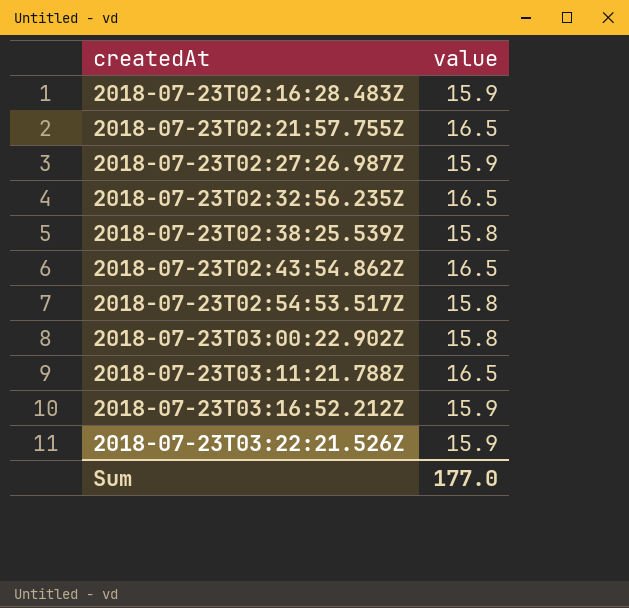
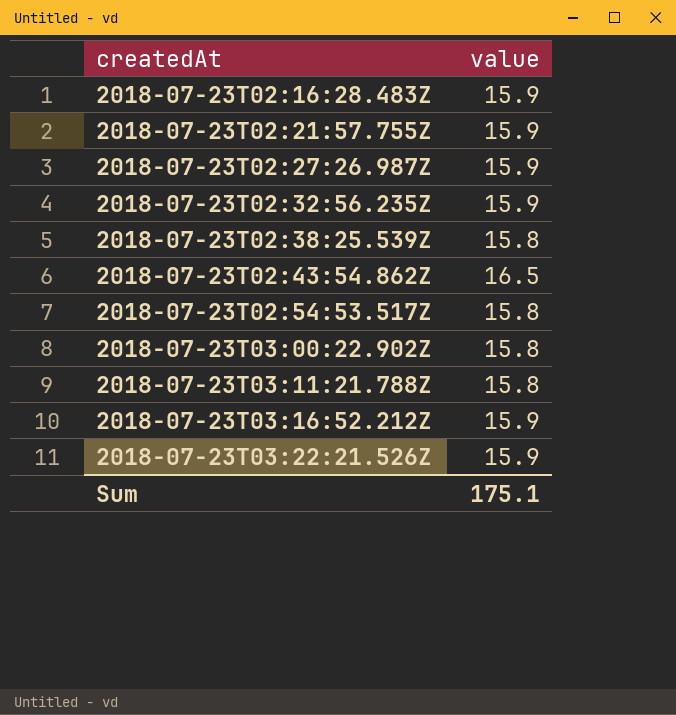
2018-07-23T02:21:57.755Z | value: 16.5 -> 15.9
2018-07-23T02:32:56.235Z | value: 16.5 -> 15.9
2018-07-23T03:11:21.788Z | value: 16.5 -> 15.8
Sum | value: 177.0 -> 175.1

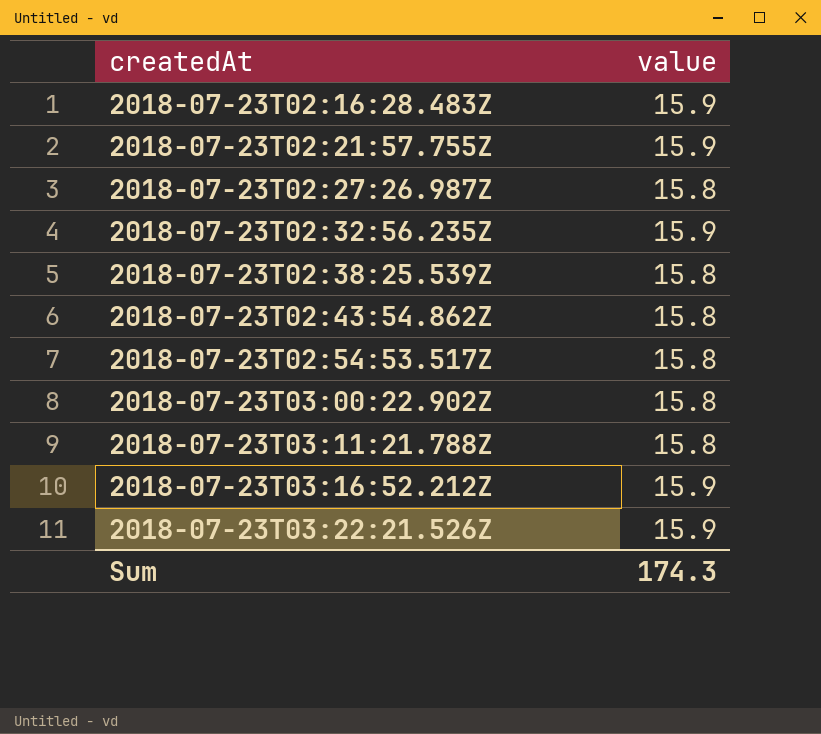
2018-07-23T02:27:26.987Z | value: 15.9 -> 15.8
2018-07-23T02:43:54.862Z | value: 16.5 -> 15.8
Sum | value: 175.1 -> 174.3

